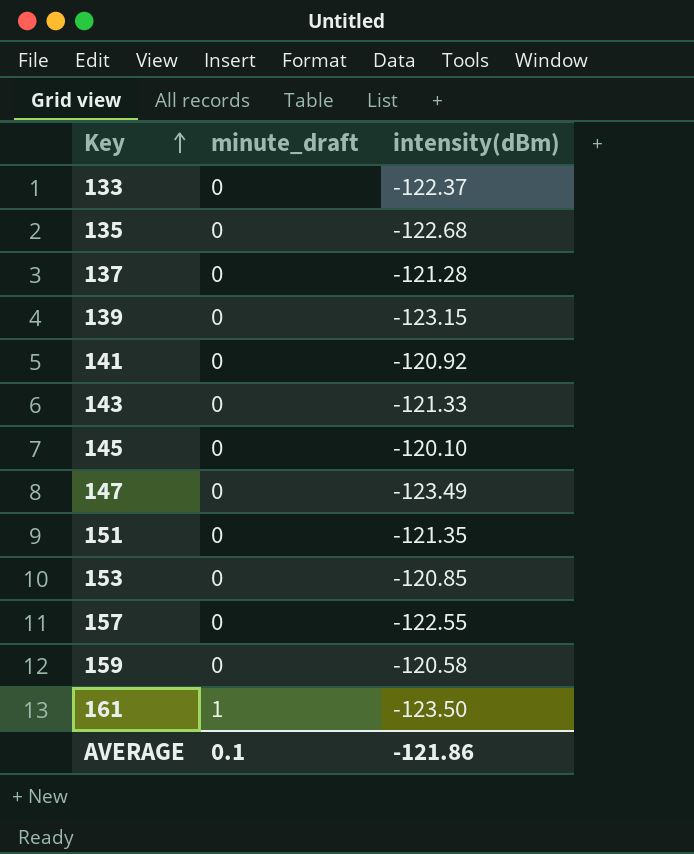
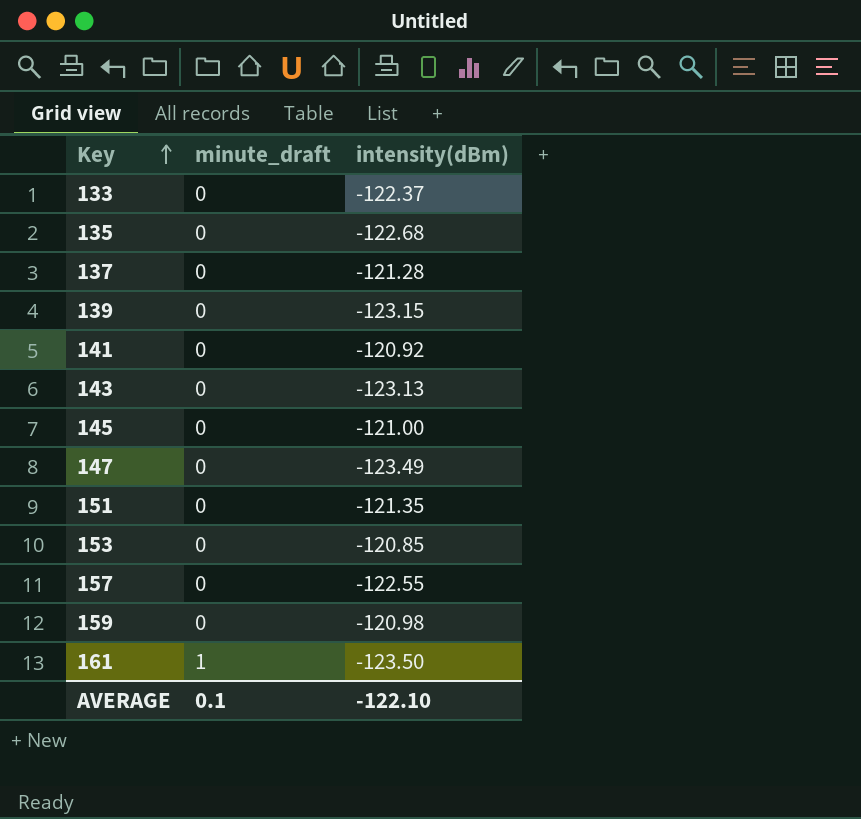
143 | intensity(dBm): -121.33 -> -123.13
145 | intensity(dBm): -120.10 -> -121.00
159 | intensity(dBm): -120.58 -> -120.98
AVERAGE | intensity(dBm): -121.86 -> -122.10

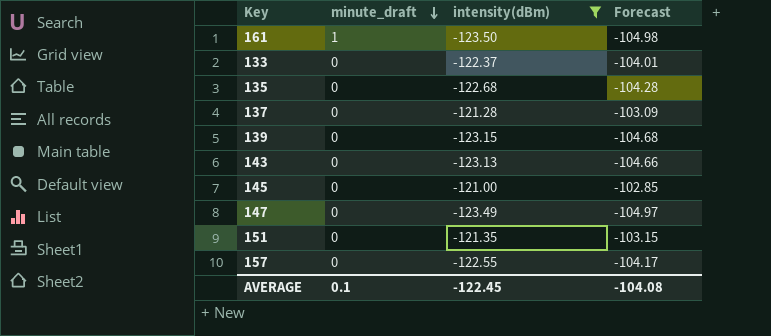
filter: none -> intensity(dBm) <= -121.00
row order: Key ascending -> minute_draft descending
column Forecast | formula: none -> [intensity(dBm)] * 0.85
AVERAGE | intensity(dBm): -122.10 -> -122.45

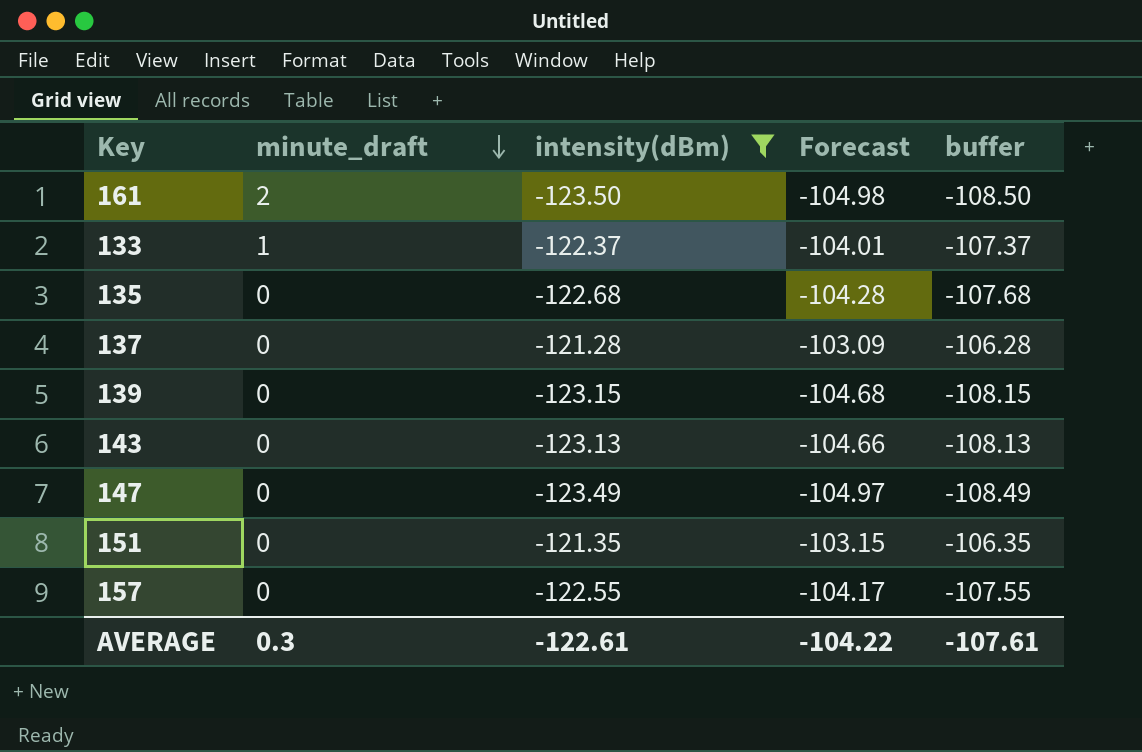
column buffer | formula: none -> [intensity(dBm)] + 15
row 145: 0 | -121.00 | -102.85 -> none
161 | minute_draft: 1 -> 2
133 | minute_draft: 0 -> 1
AVERAGE | minute_draft: 0.1 -> 0.3
AVERAGE | intensity(dBm): -122.45 -> -122.61
AVERAGE | Forecast: -104.08 -> -104.22

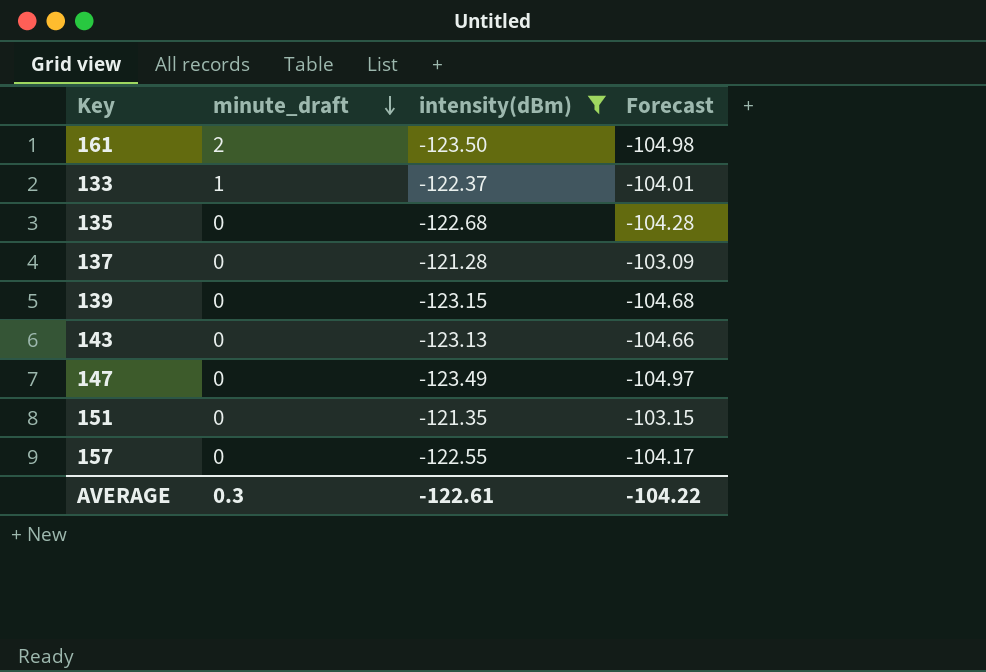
column buffer | formula: [intensity(dBm)] + 15 -> none

